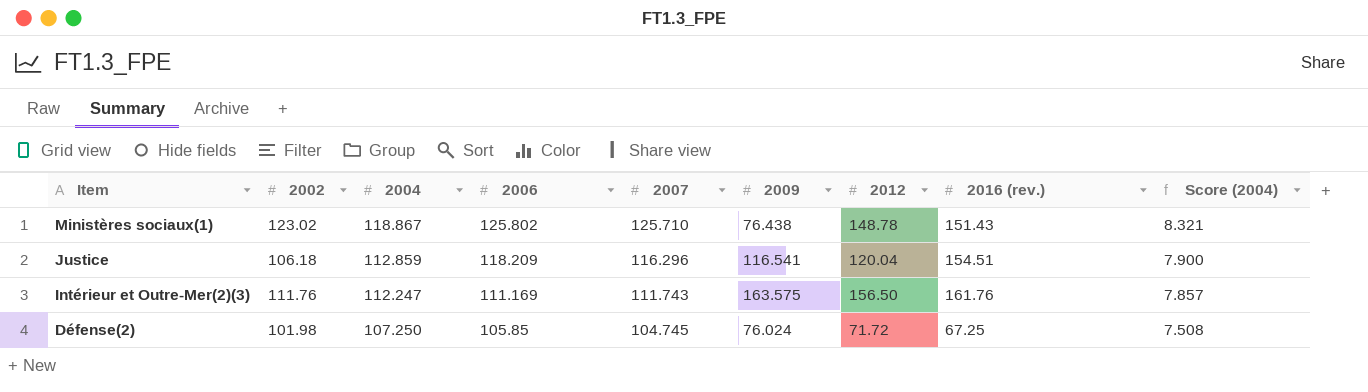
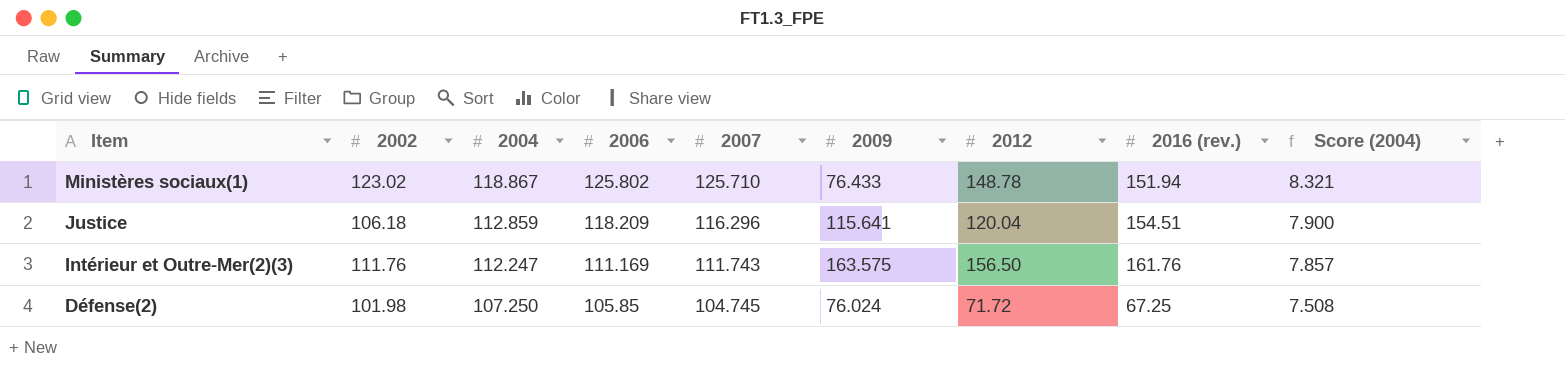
Ministères sociaux(1) | 2009: 76.438 -> 76.433
Ministères sociaux(1) | 2016 (rev.): 151.43 -> 151.94
Justice | 2009: 116.541 -> 115.641

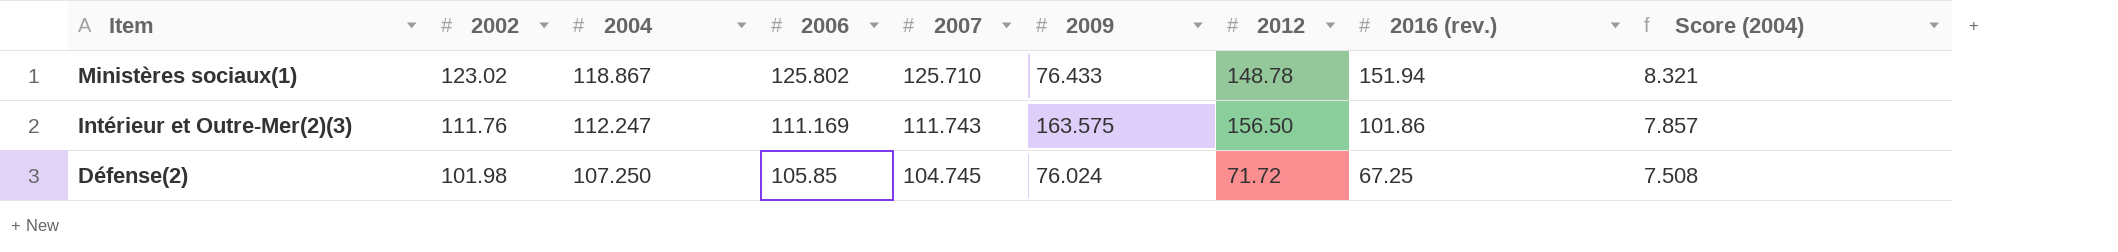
row Justice: 106.18 | 112.859 | 118.209 | 116.296 | 115.641 | 120.04 | 154.51 | 7.900 -> none
Intérieur et Outre-Mer(2)(3) | 2016 (rev.): 161.76 -> 101.86

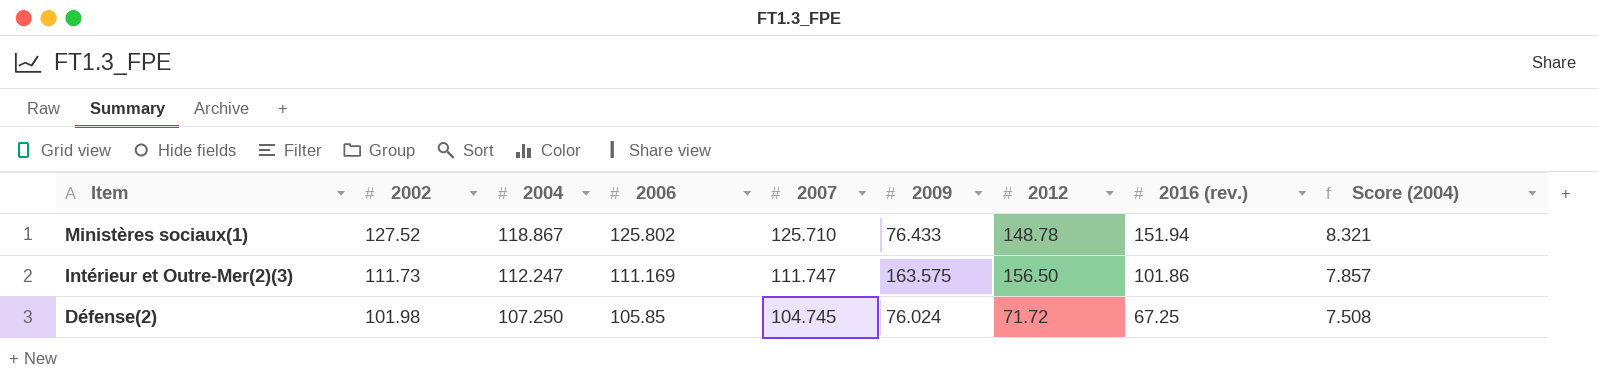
Ministères sociaux(1) | 2002: 123.02 -> 127.52
Intérieur et Outre-Mer(2)(3) | 2002: 111.76 -> 111.73
Intérieur et Outre-Mer(2)(3) | 2007: 111.743 -> 111.747

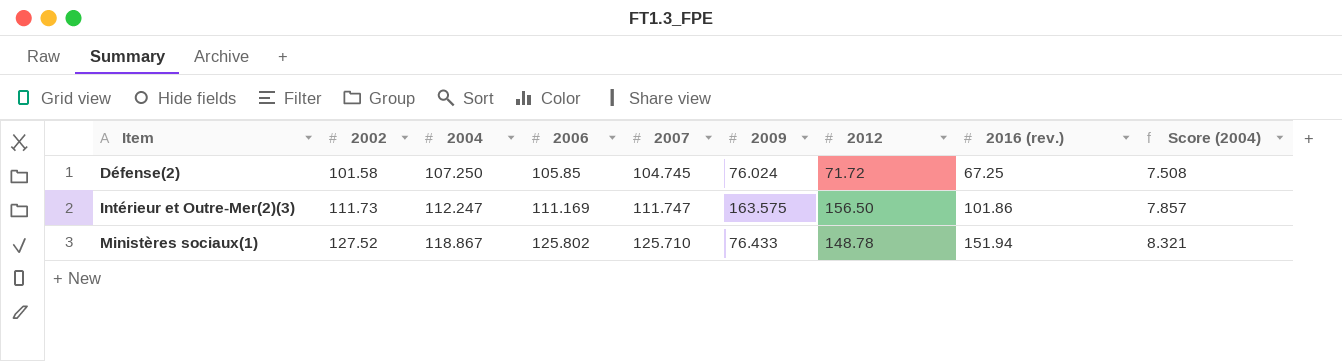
row order: Item descending -> Item ascending
Défense(2) | 2002: 101.98 -> 101.58

